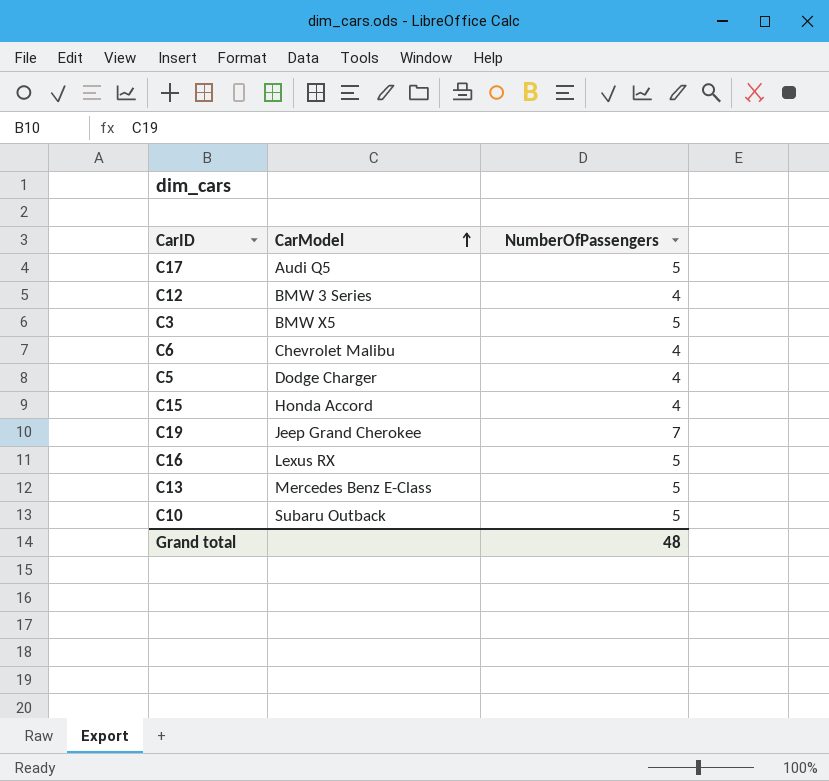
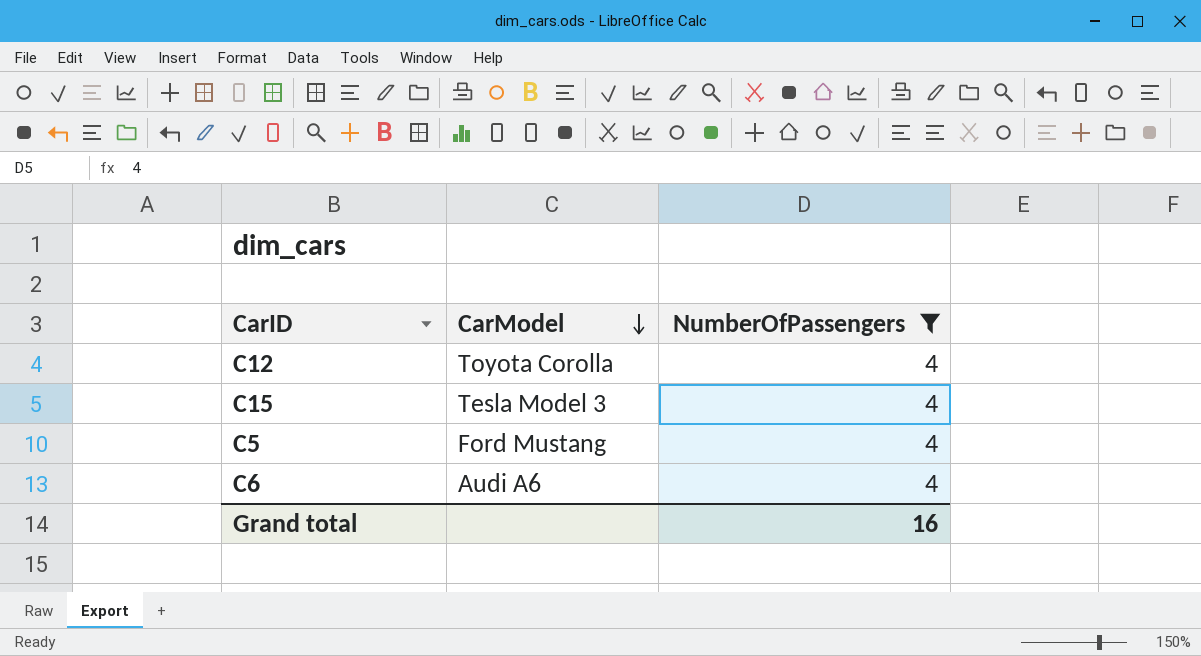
filter: none -> NumberOfPassengers = 4
row order: CarModel ascending -> CarModel descending
C12 | CarModel: BMW 3 Series -> Toyota Corolla
C15 | CarModel: Honda Accord -> Tesla Model 3
C5 | CarModel: Dodge Charger -> Ford Mustang
C6 | CarModel: Chevrolet Malibu -> Audi A6
Grand total | NumberOfPassengers: 48 -> 16

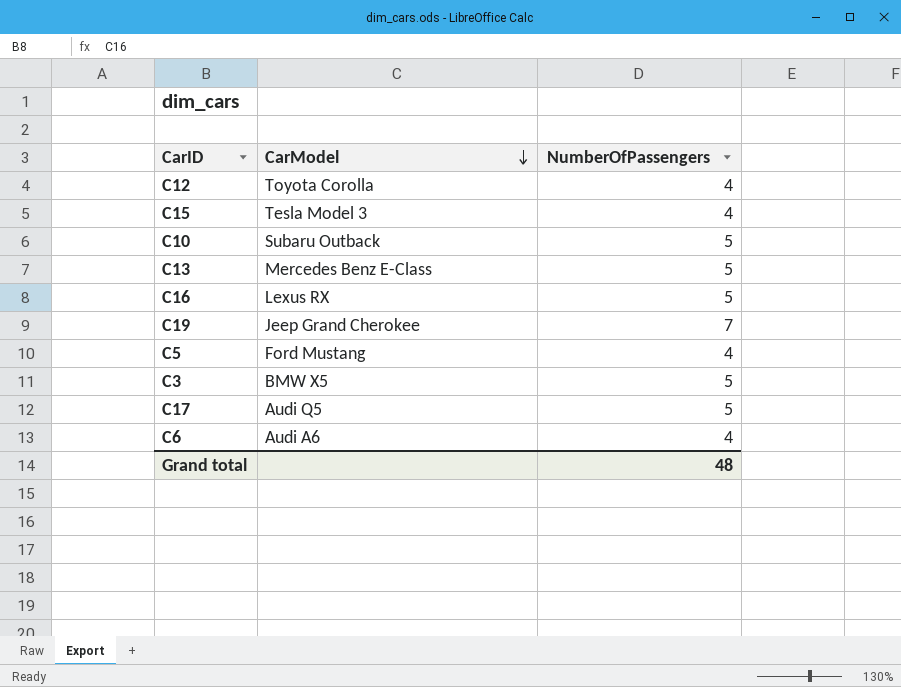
filter: NumberOfPassengers = 4 -> none
Grand total | NumberOfPassengers: 16 -> 48

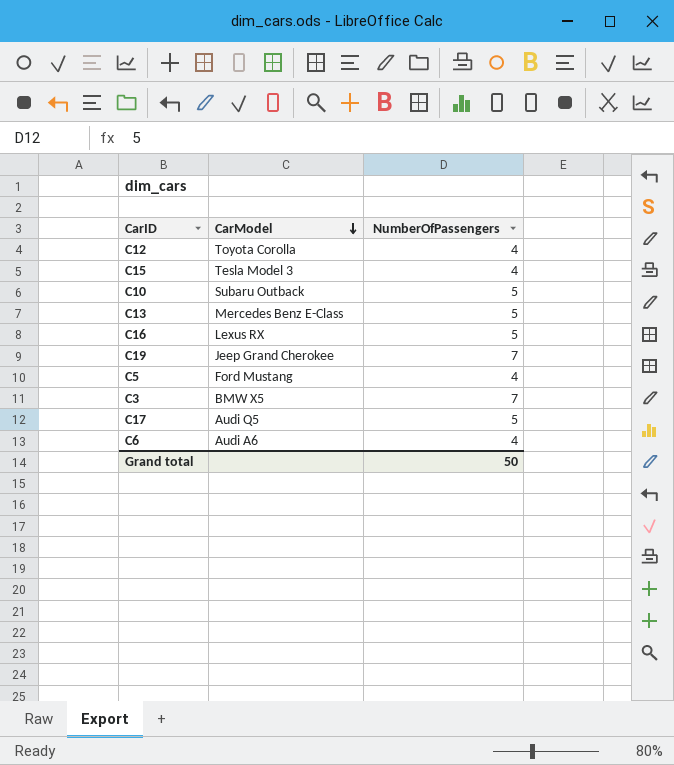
C3 | NumberOfPassengers: 5 -> 7
Grand total | NumberOfPassengers: 48 -> 50

